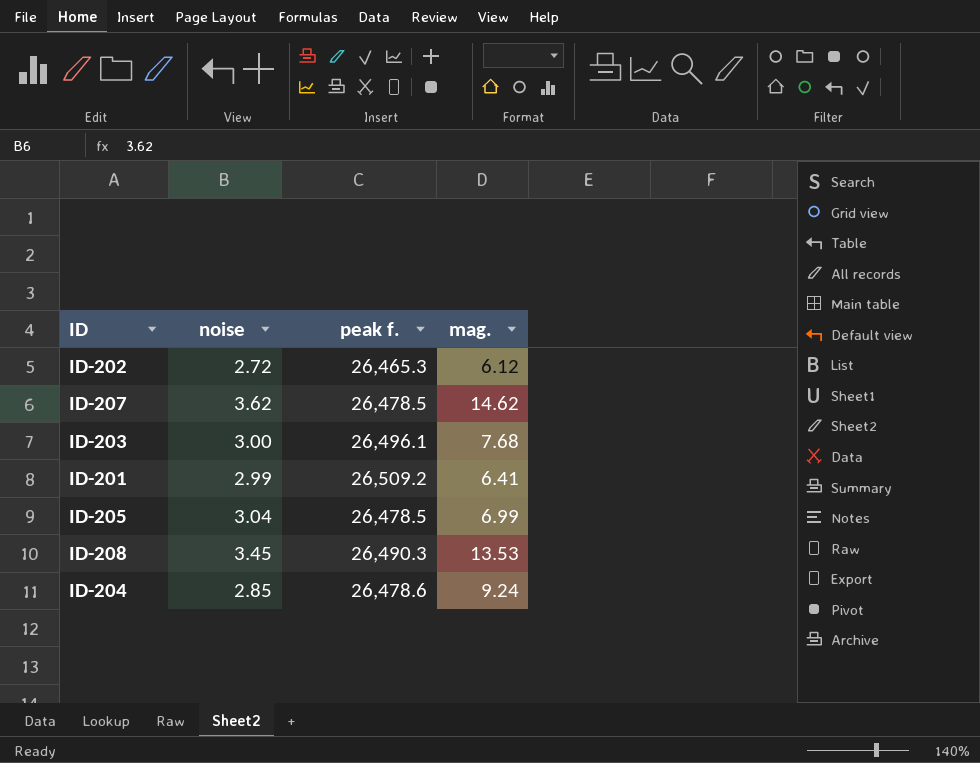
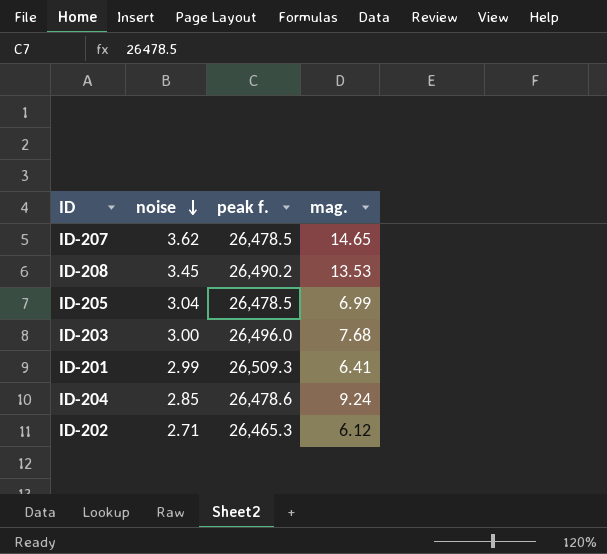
row order: none -> noise descending
ID-207 | mag.: 14.62 -> 14.65
ID-208 | peak f.: 26,490.3 -> 26,490.2
ID-203 | peak f.: 26,496.1 -> 26,496.0
ID-201 | peak f.: 26,509.2 -> 26,509.3
ID-202 | noise: 2.72 -> 2.71

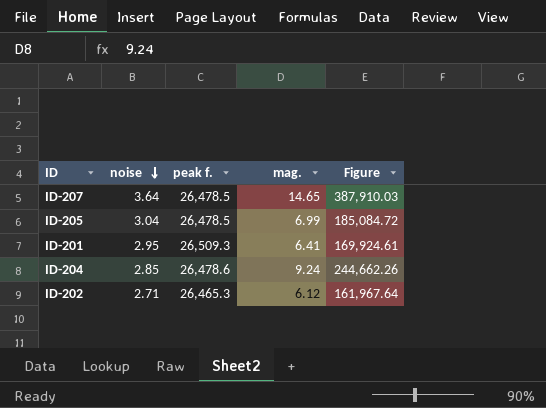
column Figure | formula: none -> [peak f.] * [mag.]
row ID-208: 3.45 | 26,490.2 | 13.53 -> none
row ID-203: 3.00 | 26,496.0 | 7.68 -> none
ID-207 | noise: 3.62 -> 3.64
ID-201 | noise: 2.99 -> 2.95

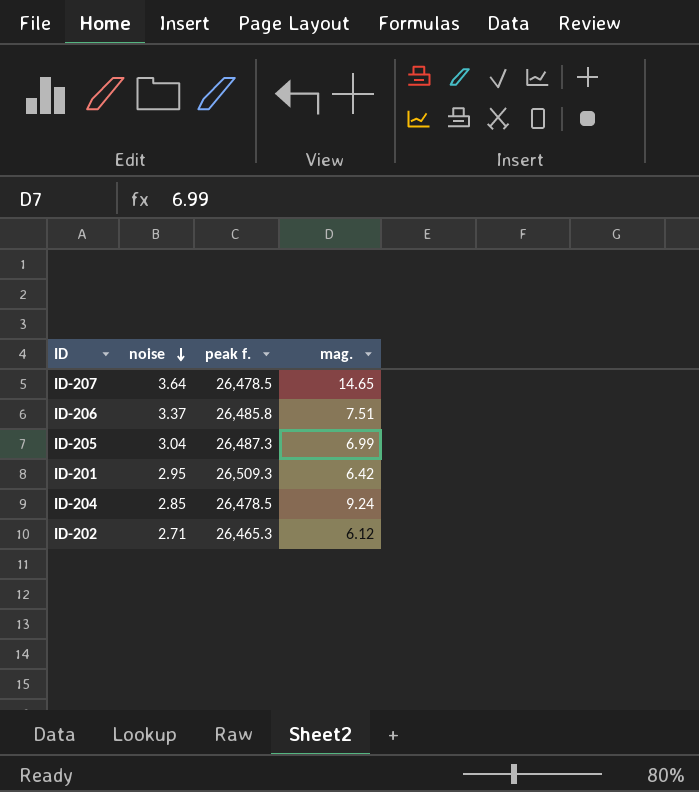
column Figure | formula: [peak f.] * [mag.] -> none
row ID-206: none -> 3.37 | 26,485.8 | 7.51
ID-205 | peak f.: 26,478.5 -> 26,487.3
ID-201 | mag.: 6.41 -> 6.42
ID-204 | peak f.: 26,478.6 -> 26,478.5

